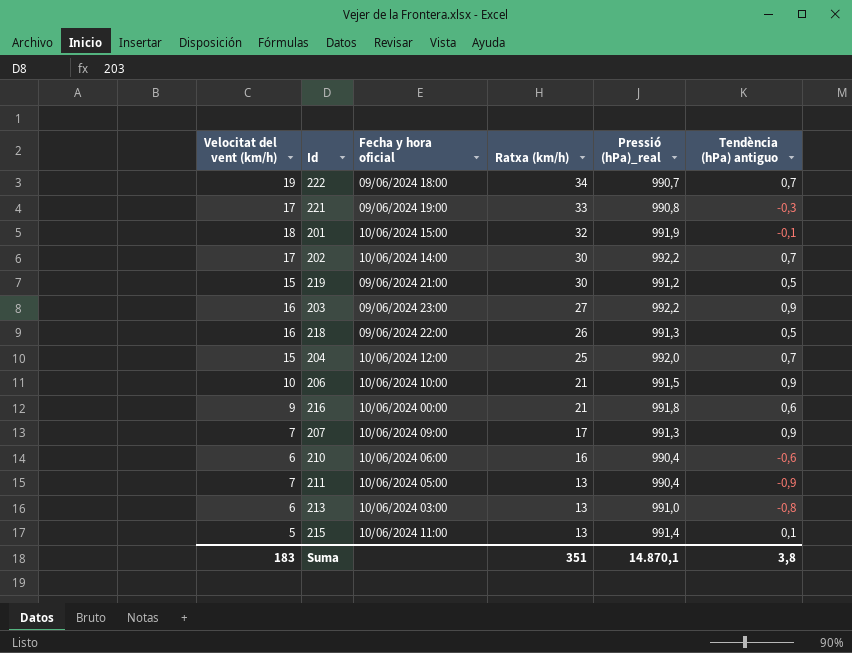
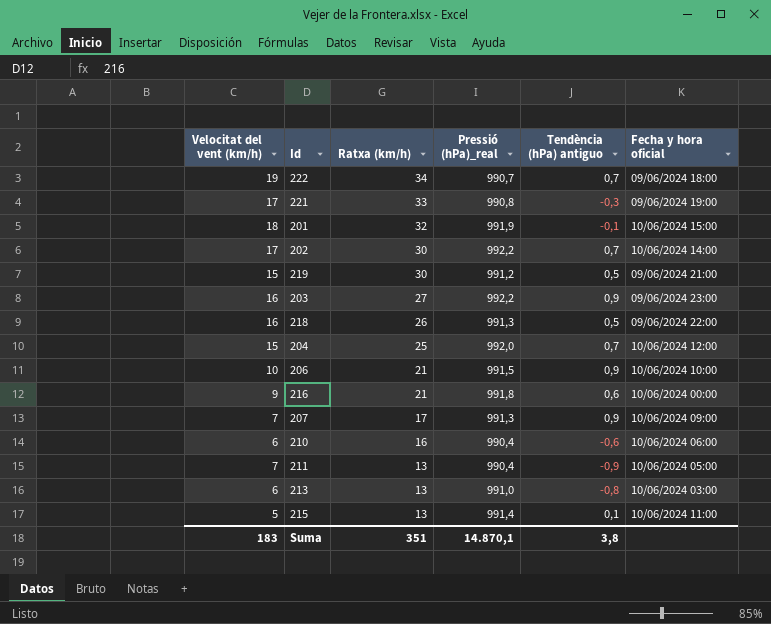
column Fecha y hora oficial | position: 3 -> 6

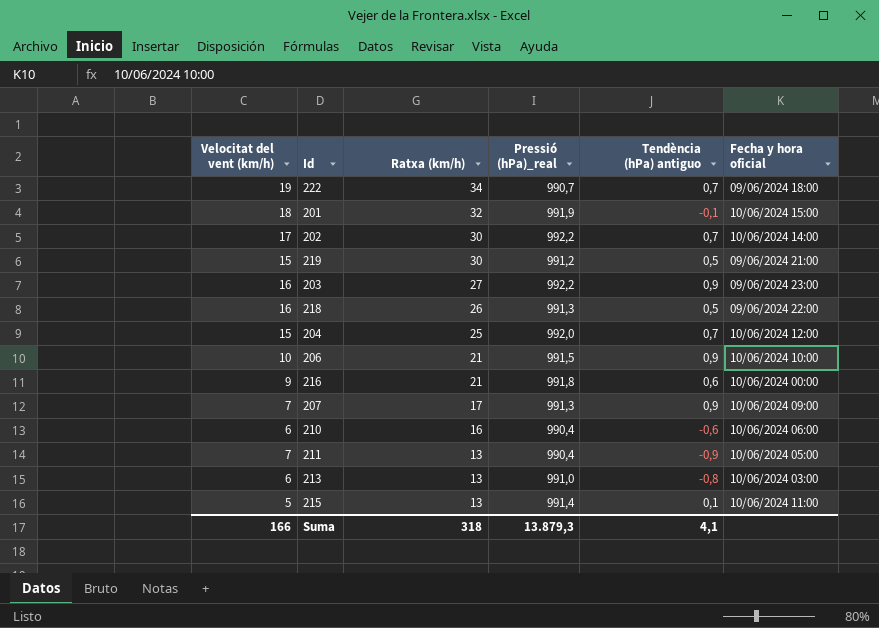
row 221: 17 | 33 | 990,8 | -0,3 | 09/06/2024 19:00 -> none
Suma | Velocitat del vent (km/h): 183 -> 166
Suma | Ratxa (km/h): 351 -> 318
Suma | Pressió (hPa)_real: 14.870,1 -> 13.879,3
Suma | Tendència (hPa) antiguo: 3,8 -> 4,1

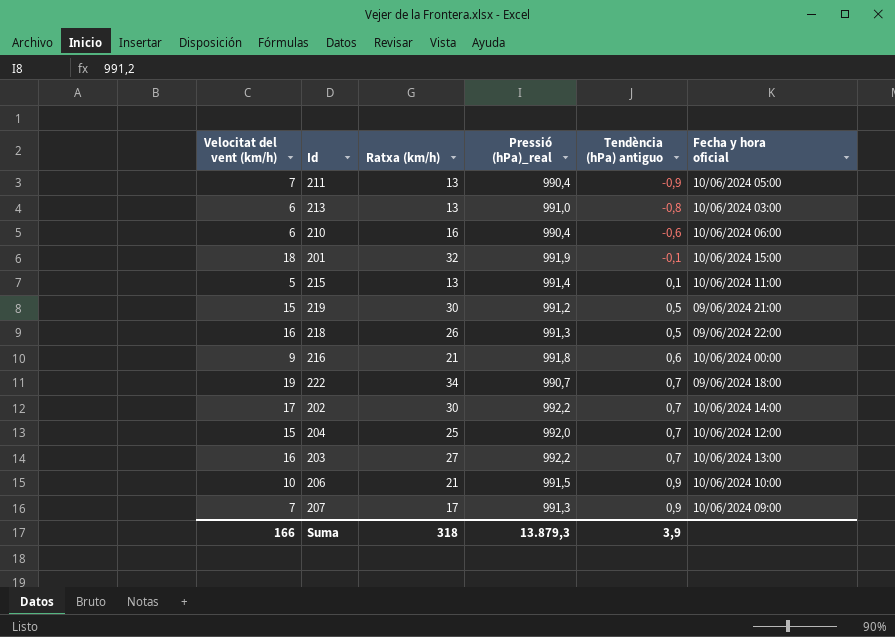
row order: Ratxa (km/h) descending -> Tendència (hPa) antiguo ascending
203 | Tendència (hPa) antiguo: 0,9 -> 0,7
203 | Fecha y hora oficial: 09/06/2024 23:00 -> 10/06/2024 13:00
Suma | Tendència (hPa) antiguo: 4,1 -> 3,9

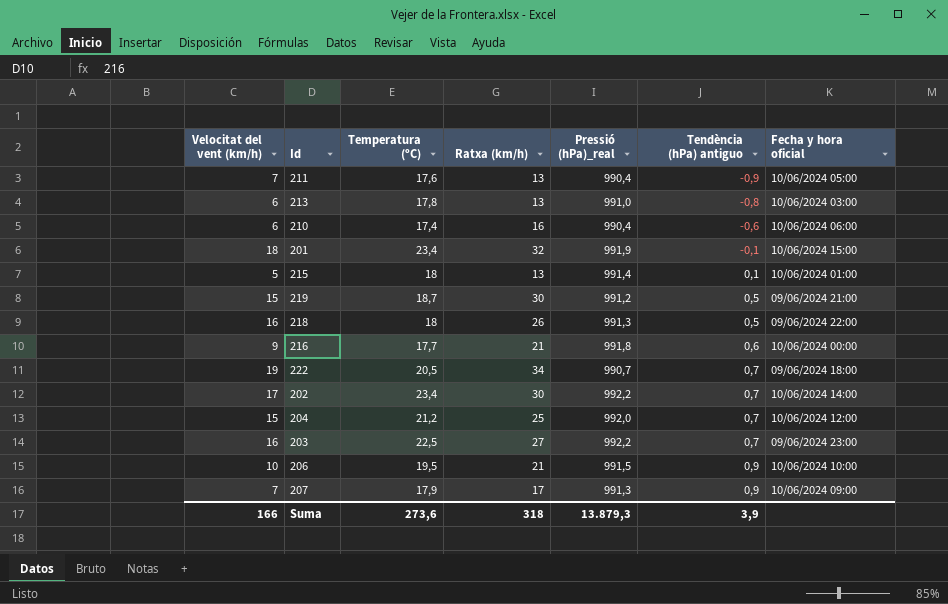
column Temperatura (ºC) | position: none -> 3
215 | Fecha y hora oficial: 10/06/2024 11:00 -> 10/06/2024 01:00
203 | Fecha y hora oficial: 10/06/2024 13:00 -> 09/06/2024 23:00

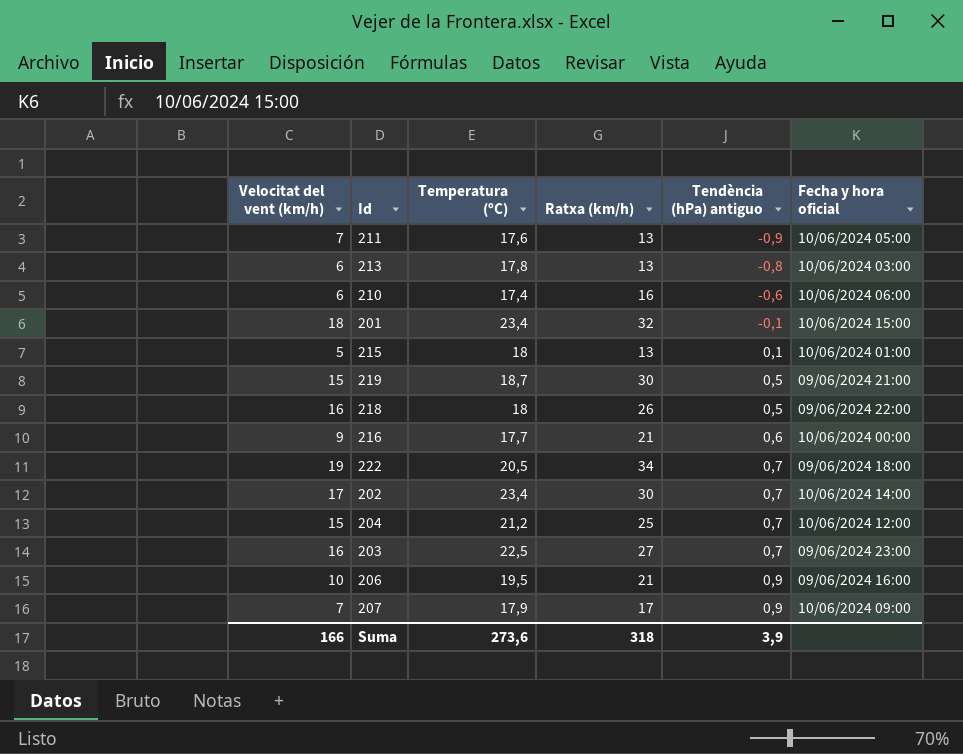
column Pressió (hPa)_real | position: 5 -> none
206 | Fecha y hora oficial: 10/06/2024 10:00 -> 09/06/2024 16:00

